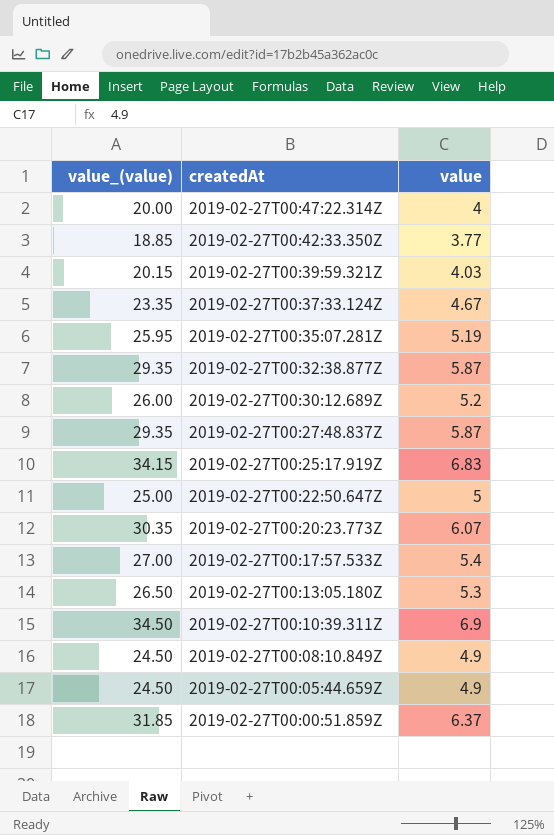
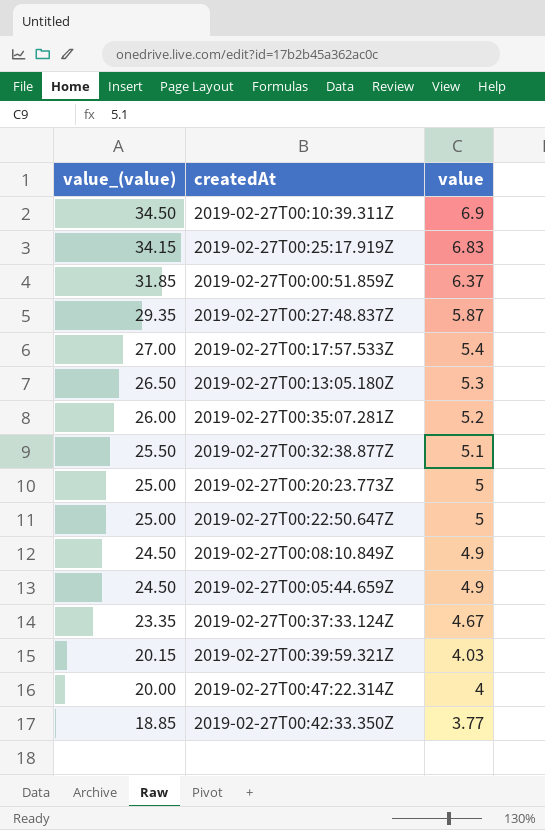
row order: createdAt descending -> value_(value) descending
row 2019-02-27T00:30:12.689Z: 26.00 | 5.2 -> none
2019-02-27T00:35:07.281Z | value_(value): 25.95 -> 26.00
2019-02-27T00:35:07.281Z | value: 5.19 -> 5.2
2019-02-27T00:32:38.877Z | value_(value): 29.35 -> 25.50
2019-02-27T00:32:38.877Z | value: 5.87 -> 5.1
2019-02-27T00:20:23.773Z | value_(value): 30.35 -> 25.00
2019-02-27T00:20:23.773Z | value: 6.07 -> 5

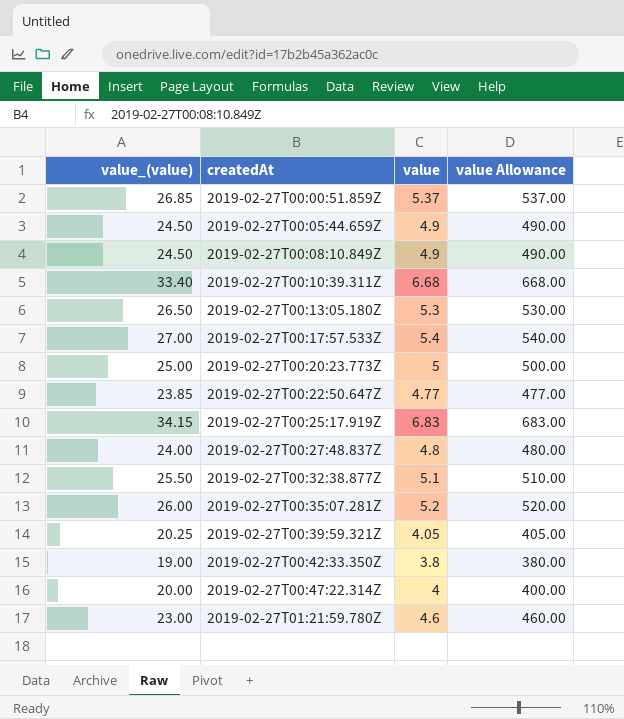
row order: value_(value) descending -> createdAt ascending
column value Allowance | formula: none -> [value] * 100
row 2019-02-27T00:37:33.124Z: 23.35 | 4.67 -> none
2019-02-27T00:00:51.859Z | value_(value): 31.85 -> 26.85
2019-02-27T00:00:51.859Z | value: 6.37 -> 5.37
2019-02-27T00:10:39.311Z | value_(value): 34.50 -> 33.40
2019-02-27T00:10:39.311Z | value: 6.9 -> 6.68
2019-02-27T00:22:50.647Z | value_(value): 25.00 -> 23.85
2019-02-27T00:22:50.647Z | value: 5 -> 4.77
2019-02-27T00:27:48.837Z | value_(value): 29.35 -> 24.00
2019-02-27T00:27:48.837Z | value: 5.87 -> 4.8
2019-02-27T00:39:59.321Z | value_(value): 20.15 -> 20.25
2019-02-27T00:39:59.321Z | value: 4.03 -> 4.05
2019-02-27T00:42:33.350Z | value_(value): 18.85 -> 19.00
2019-02-27T00:42:33.350Z | value: 3.77 -> 3.8
row 2019-02-27T01:21:59.780Z: none -> 23.00 | 4.6 | 460.00

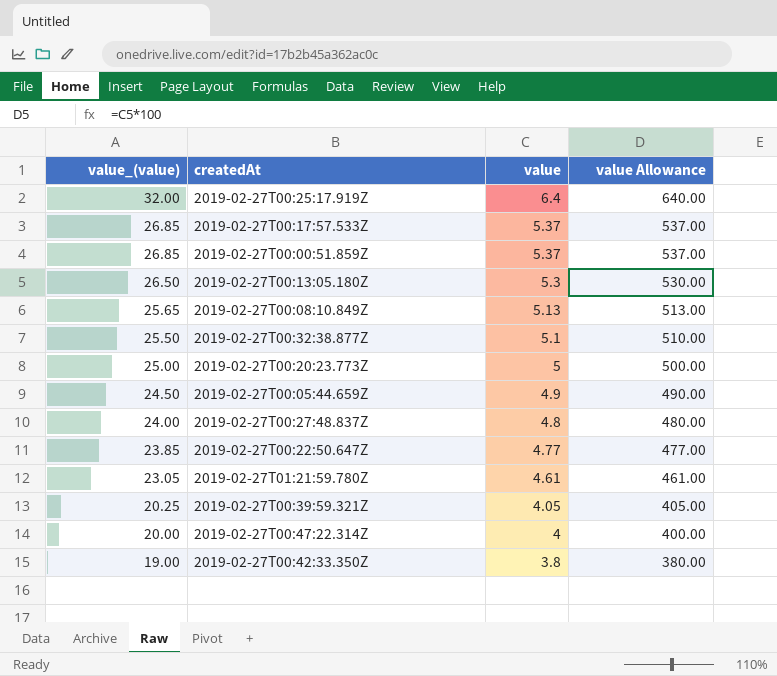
row order: createdAt ascending -> value_(value) descending
row 2019-02-27T00:10:39.311Z: 33.40 | 6.68 | 668.00 -> none
row 2019-02-27T00:35:07.281Z: 26.00 | 5.2 | 520.00 -> none
2019-02-27T00:25:17.919Z | value_(value): 34.15 -> 32.00
2019-02-27T00:25:17.919Z | value: 6.83 -> 6.4
2019-02-27T00:25:17.919Z | value Allowance: 683.00 -> 640.00
2019-02-27T00:17:57.533Z | value_(value): 27.00 -> 26.85
2019-02-27T00:17:57.533Z | value: 5.4 -> 5.37
2019-02-27T00:17:57.533Z | value Allowance: 540.00 -> 537.00
2019-02-27T00:08:10.849Z | value_(value): 24.50 -> 25.65
2019-02-27T00:08:10.849Z | value: 4.9 -> 5.13
2019-02-27T00:08:10.849Z | value Allowance: 490.00 -> 513.00
2019-02-27T01:21:59.780Z | value_(value): 23.00 -> 23.05
2019-02-27T01:21:59.780Z | value: 4.6 -> 4.61
2019-02-27T01:21:59.780Z | value Allowance: 460.00 -> 461.00

